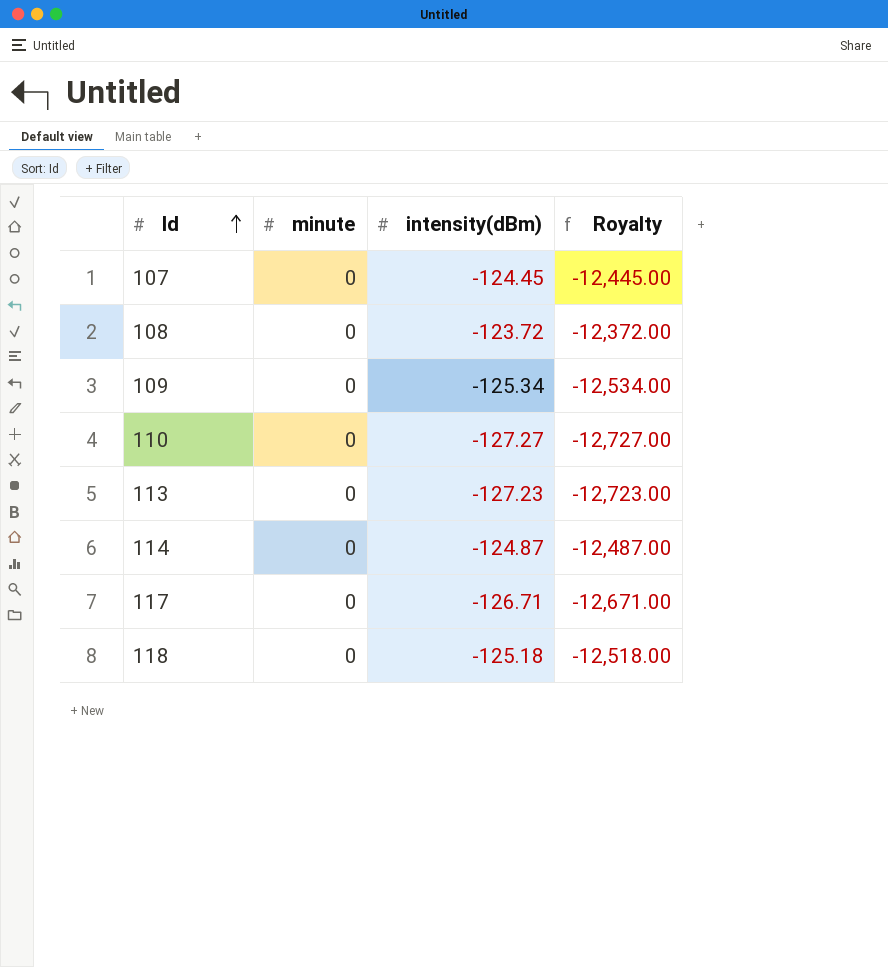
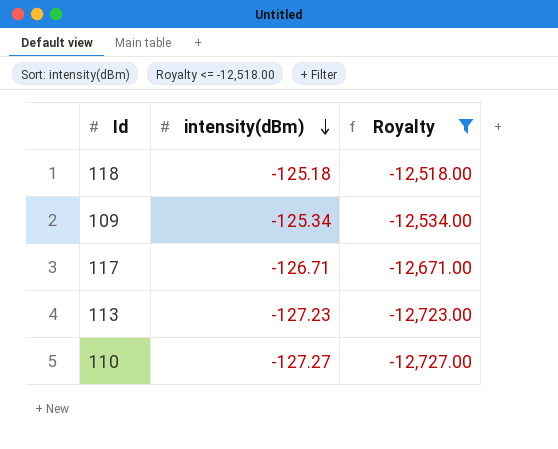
filter: none -> Royalty <= -12,518.00
row order: Id ascending -> intensity(dBm) descending
column minute | position: 2 -> none

